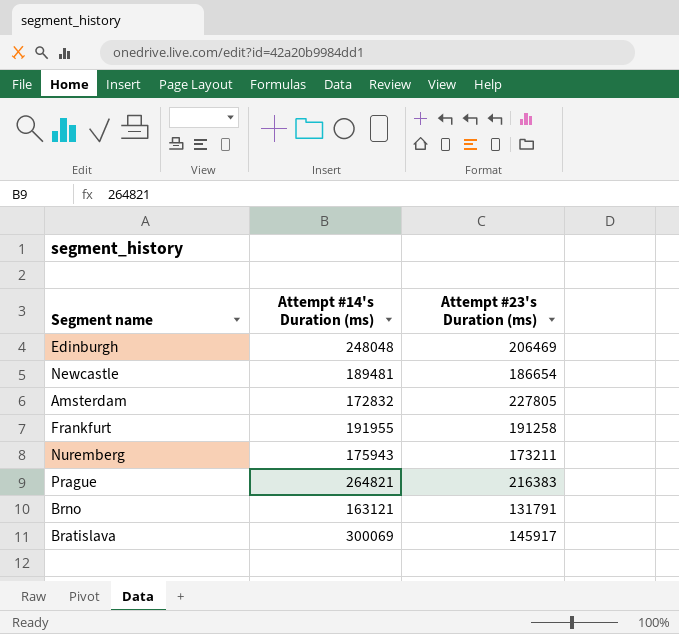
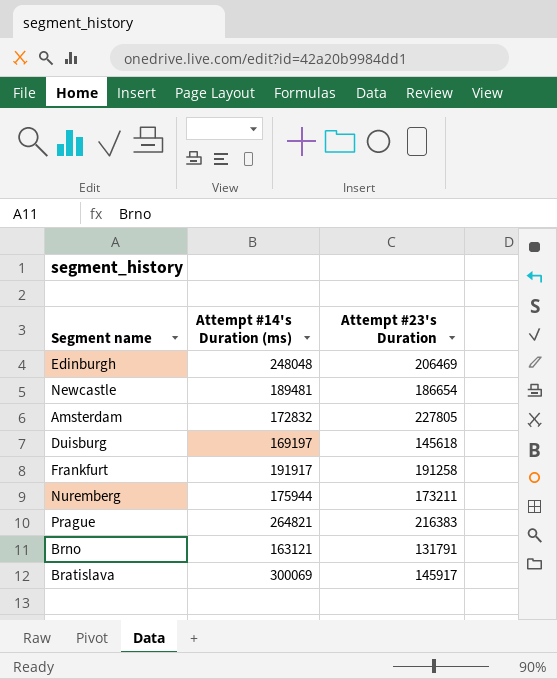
column name: Attempt #23's Duration (ms) -> Attempt #23's Duration
row Duisburg: none -> 169197 | 145618
Frankfurt | Attempt #14's Duration (ms): 191955 -> 191917
Nuremberg | Attempt #14's Duration (ms): 175943 -> 175944

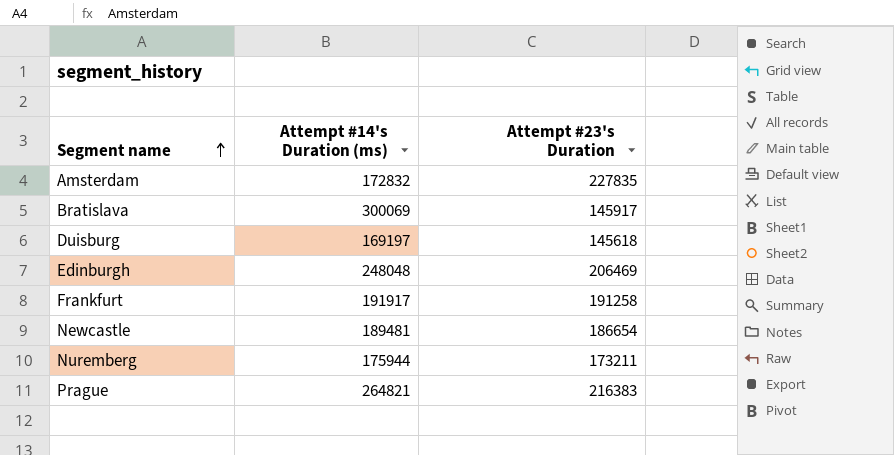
row order: none -> Segment name ascending
row Brno: 163121 | 131791 -> none
Amsterdam | Attempt #23's Duration: 227805 -> 227835

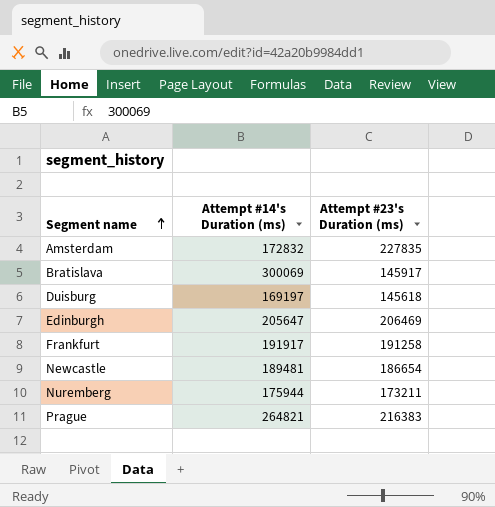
column name: Attempt #23's Duration -> Attempt #23's Duration (ms)
Edinburgh | Attempt #14's Duration (ms): 248048 -> 205647

